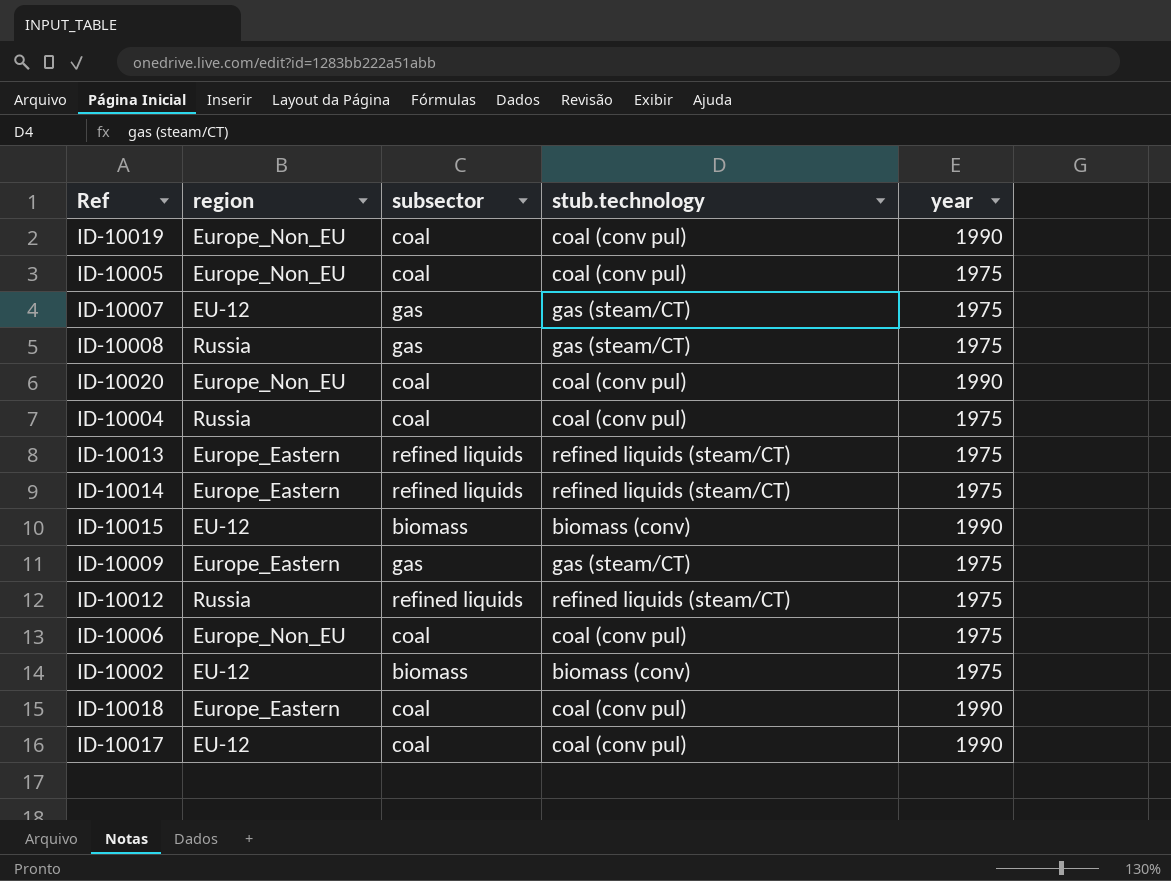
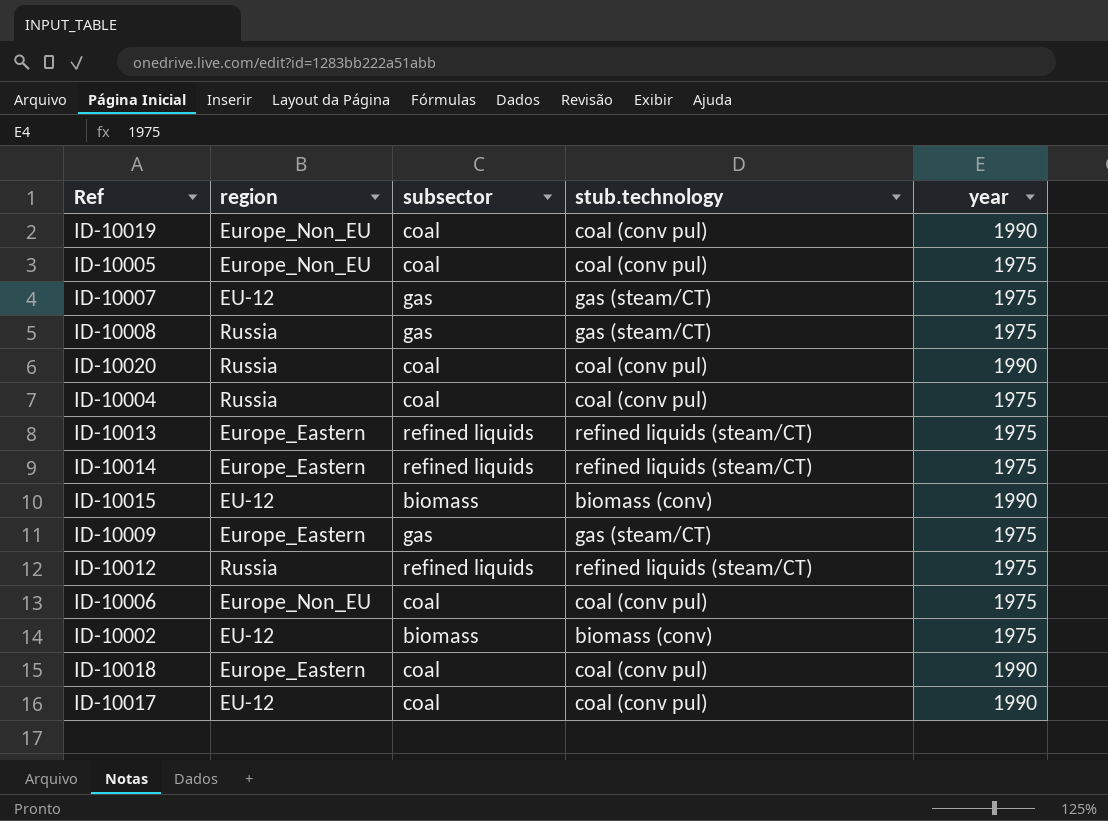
ID-10020 | region: Europe_Non_EU -> Russia

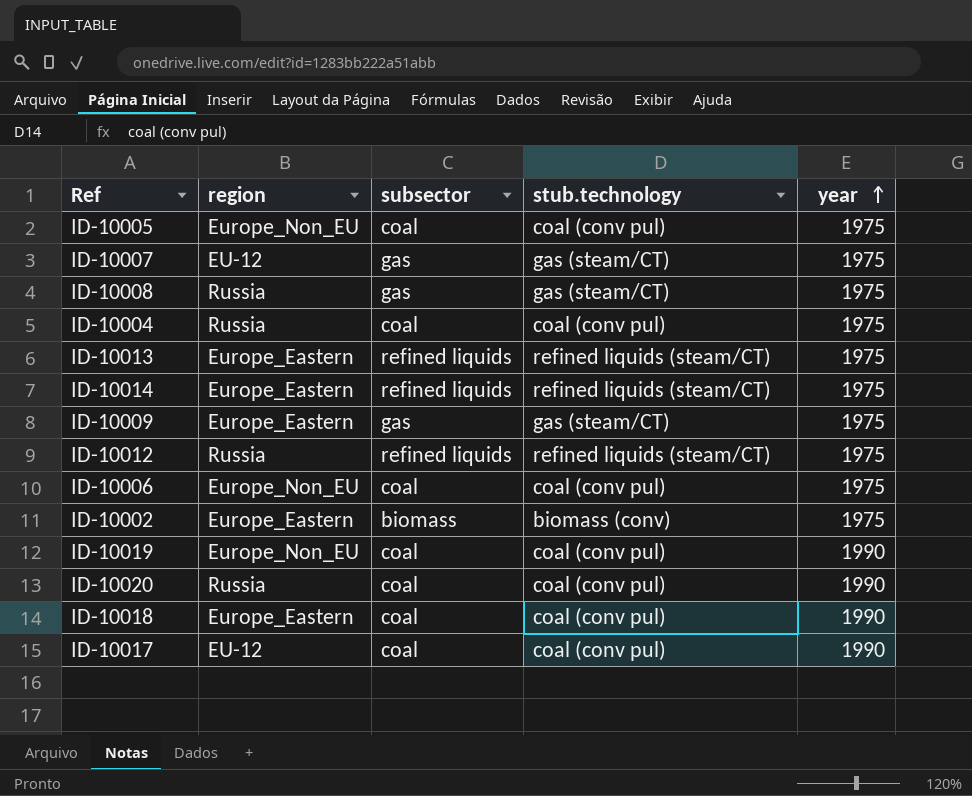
row order: none -> year ascending
row ID-10015: EU-12 | biomass | biomass (conv) | 1990 -> none
ID-10002 | region: EU-12 -> Europe_Eastern

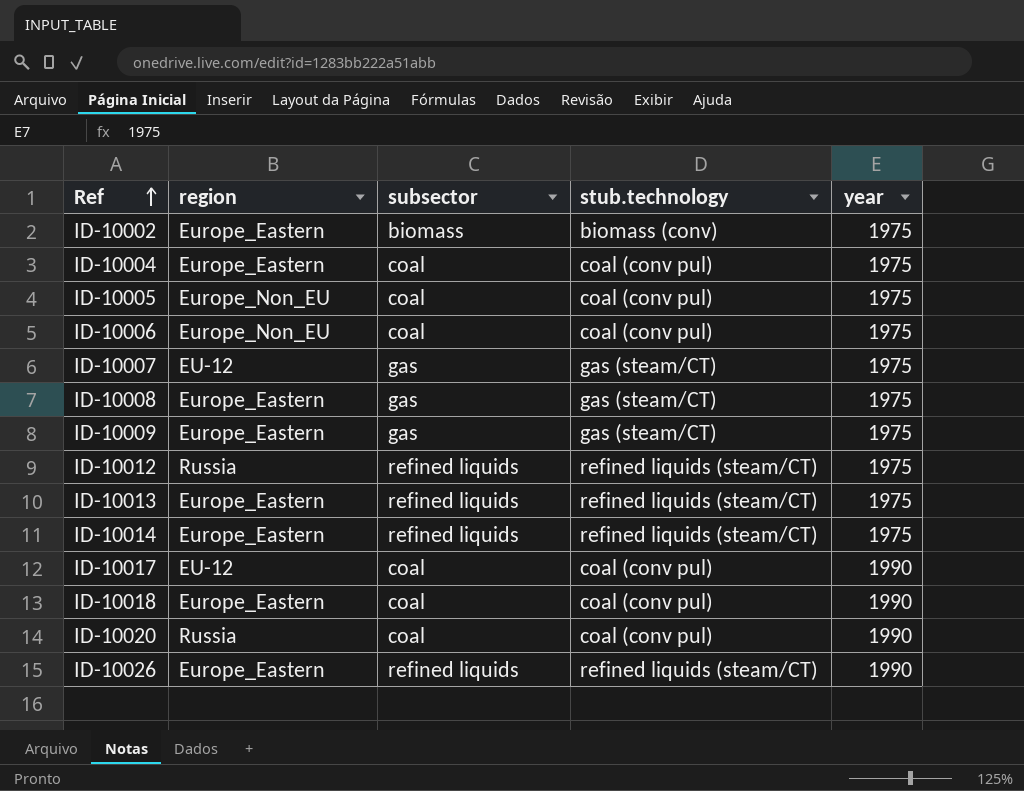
row order: year ascending -> Ref ascending
row ID-10019: Europe_Non_EU | coal | coal (conv pul) | 1990 -> none
ID-10004 | region: Russia -> Europe_Eastern
ID-10008 | region: Russia -> Europe_Eastern
row ID-10026: none -> Europe_Eastern | refined liquids | refined liquids (steam/CT) | 1990

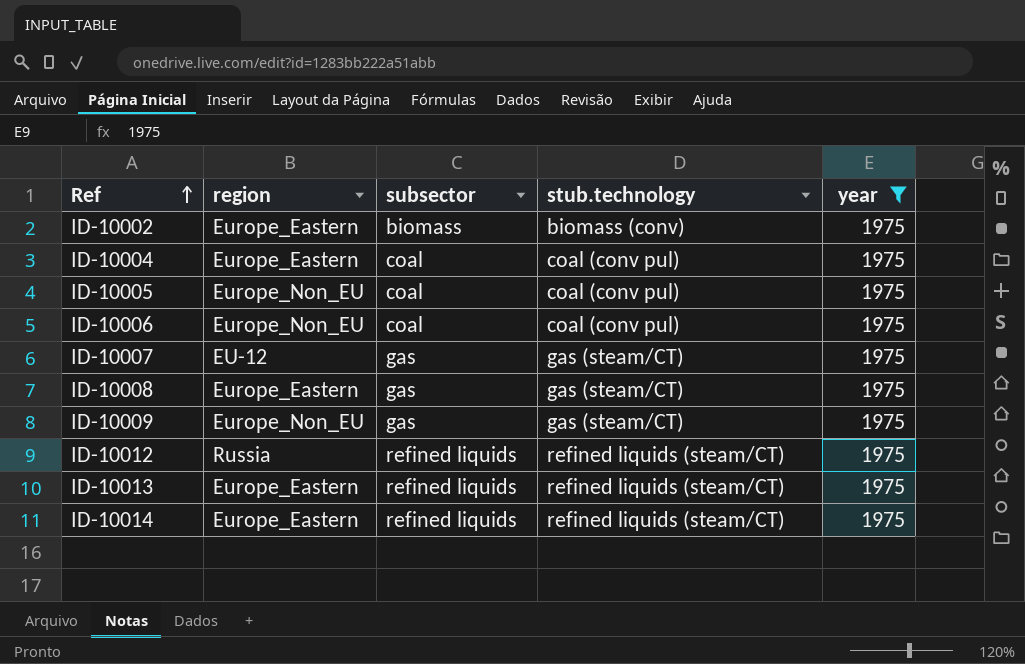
filter: none -> year = 1975
ID-10009 | region: Europe_Eastern -> Europe_Non_EU

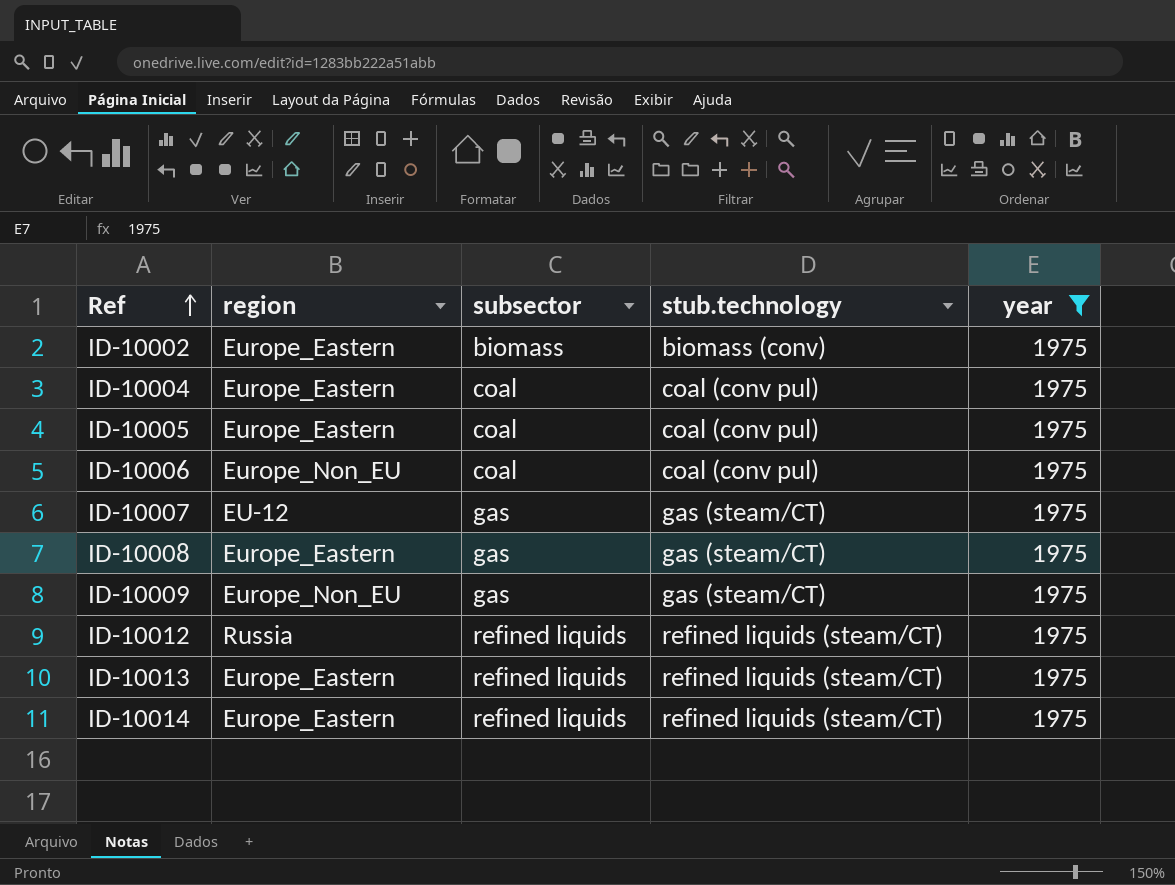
ID-10005 | region: Europe_Non_EU -> Europe_Eastern

